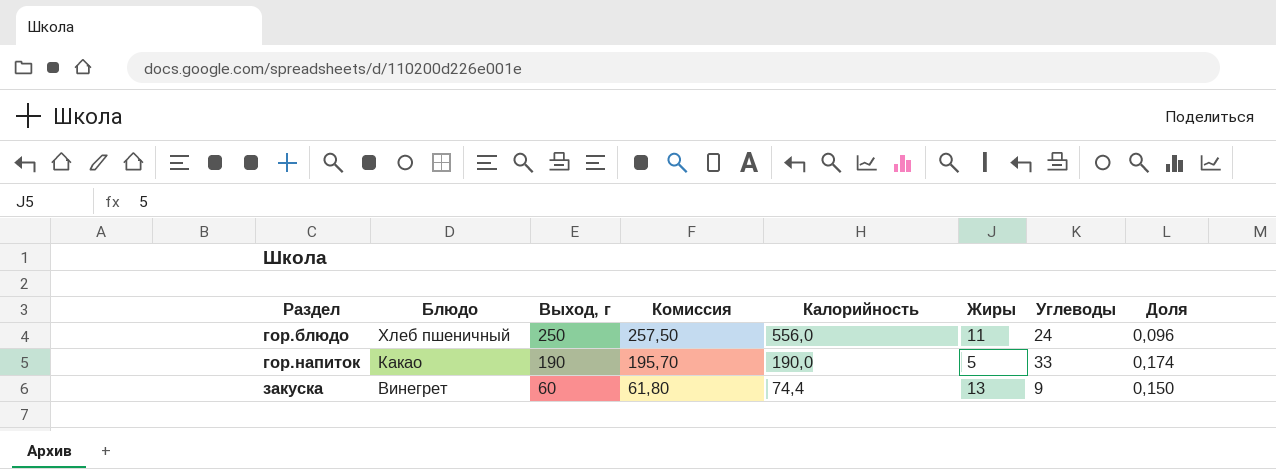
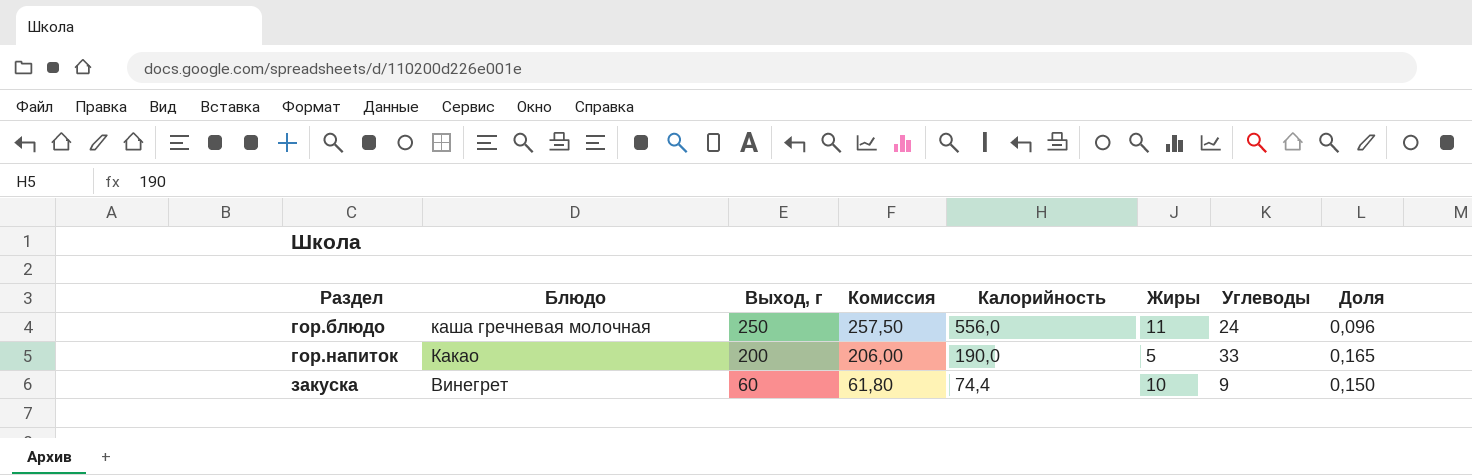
гор.блюдо | Блюдо: Хлеб пшеничный -> каша гречневая молочная
гор.напиток | Выход, г: 190 -> 200
гор.напиток | Комиссия: 195,70 -> 206,00
гор.напиток | Доля: 0,174 -> 0,165
закуска | Жиры: 13 -> 10

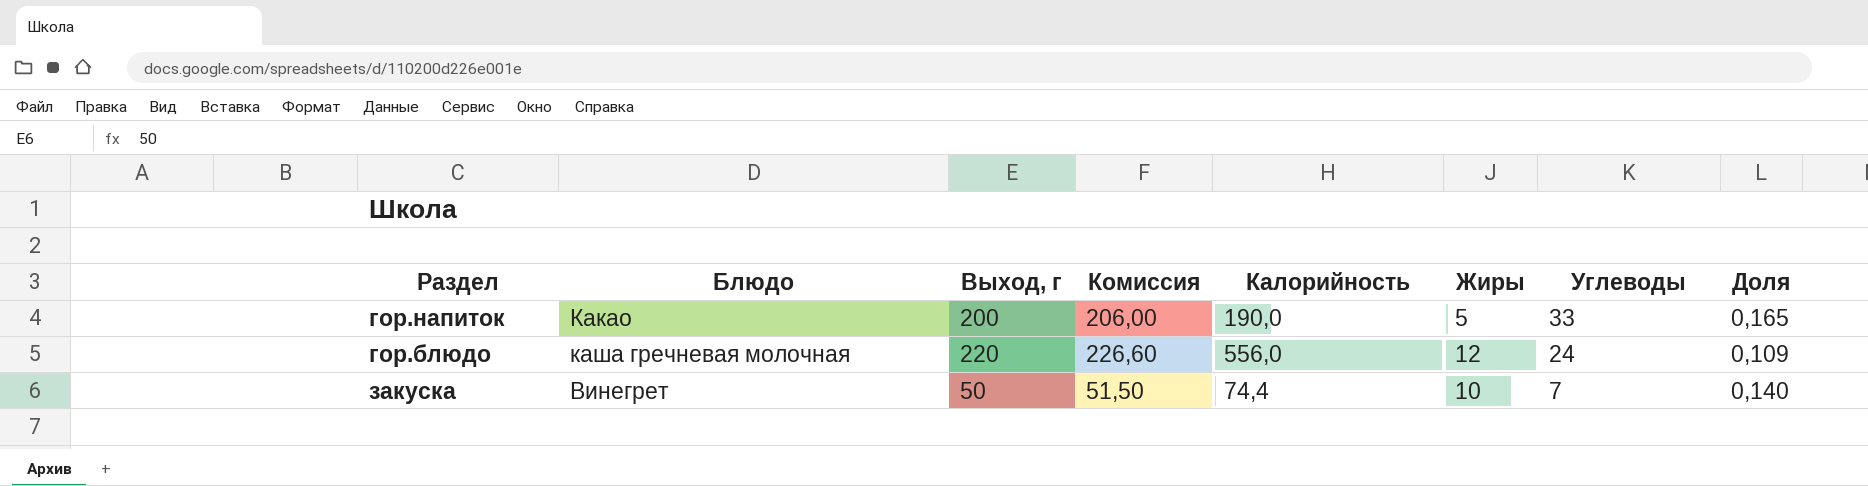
row order: Раздел ascending -> Углеводы descending
гор.блюдо | Выход, г: 250 -> 220
гор.блюдо | Комиссия: 257,50 -> 226,60
гор.блюдо | Жиры: 11 -> 12
гор.блюдо | Доля: 0,096 -> 0,109
закуска | Выход, г: 60 -> 50
закуска | Комиссия: 61,80 -> 51,50
закуска | Углеводы: 9 -> 7
закуска | Доля: 0,150 -> 0,140

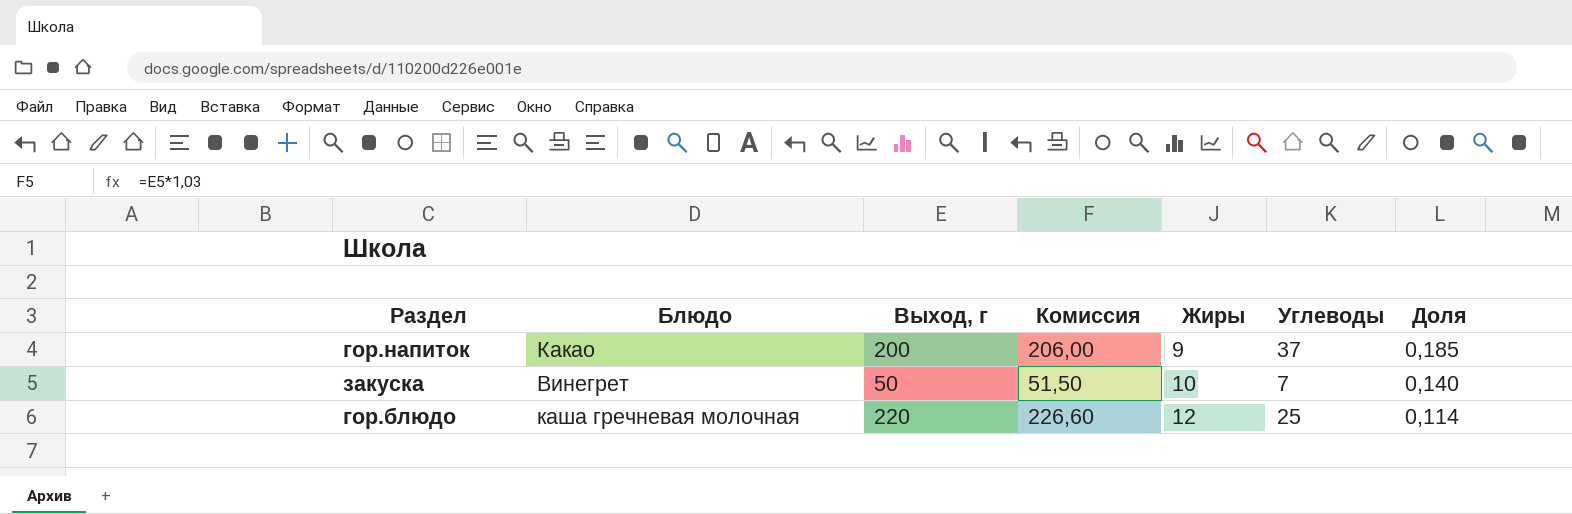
row order: Углеводы descending -> Жиры ascending
column Калорийность | position: 5 -> none
гор.напиток | Жиры: 5 -> 9
гор.напиток | Углеводы: 33 -> 37
гор.напиток | Доля: 0,165 -> 0,185
гор.блюдо | Углеводы: 24 -> 25
гор.блюдо | Доля: 0,109 -> 0,114

